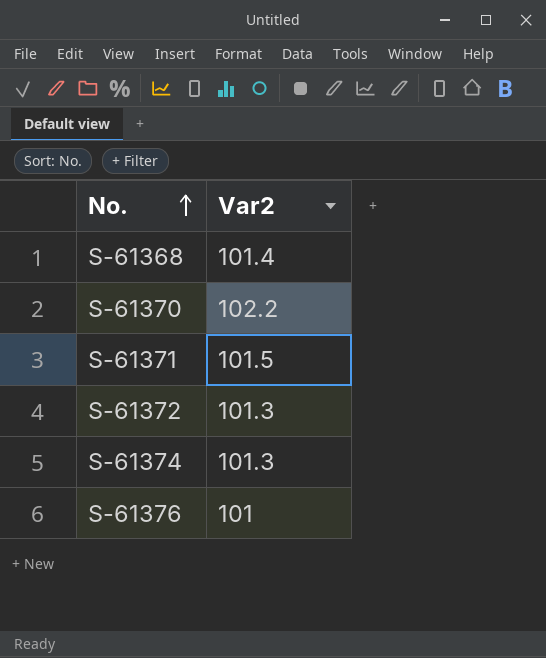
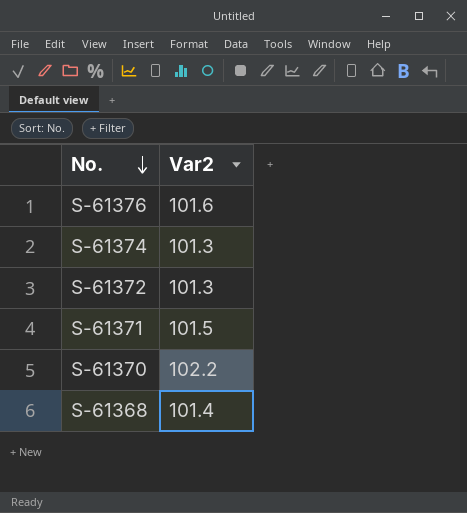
row order: No. ascending -> No. descending
S-61376 | Var2: 101 -> 101.6

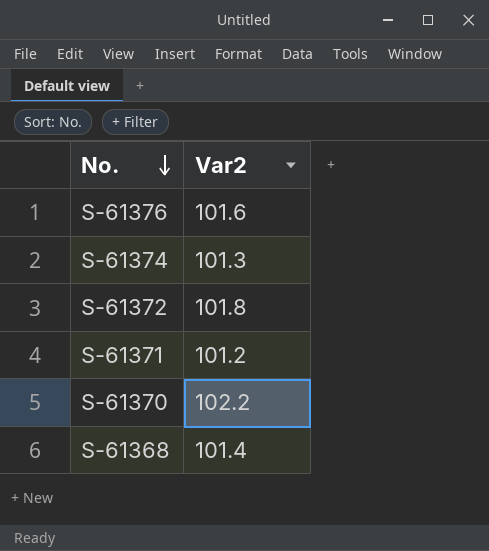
S-61372 | Var2: 101.3 -> 101.8
S-61371 | Var2: 101.5 -> 101.2

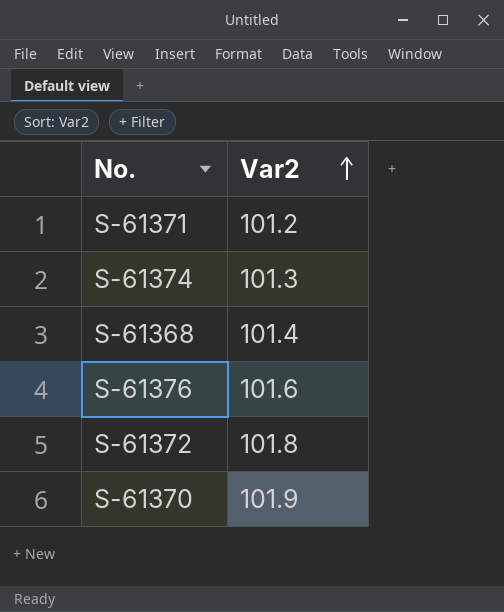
row order: No. descending -> Var2 ascending
S-61370 | Var2: 102.2 -> 101.9

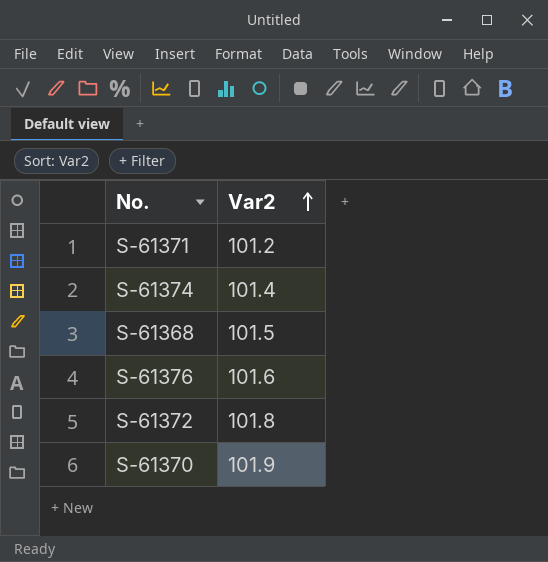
S-61374 | Var2: 101.3 -> 101.4
S-61368 | Var2: 101.4 -> 101.5

